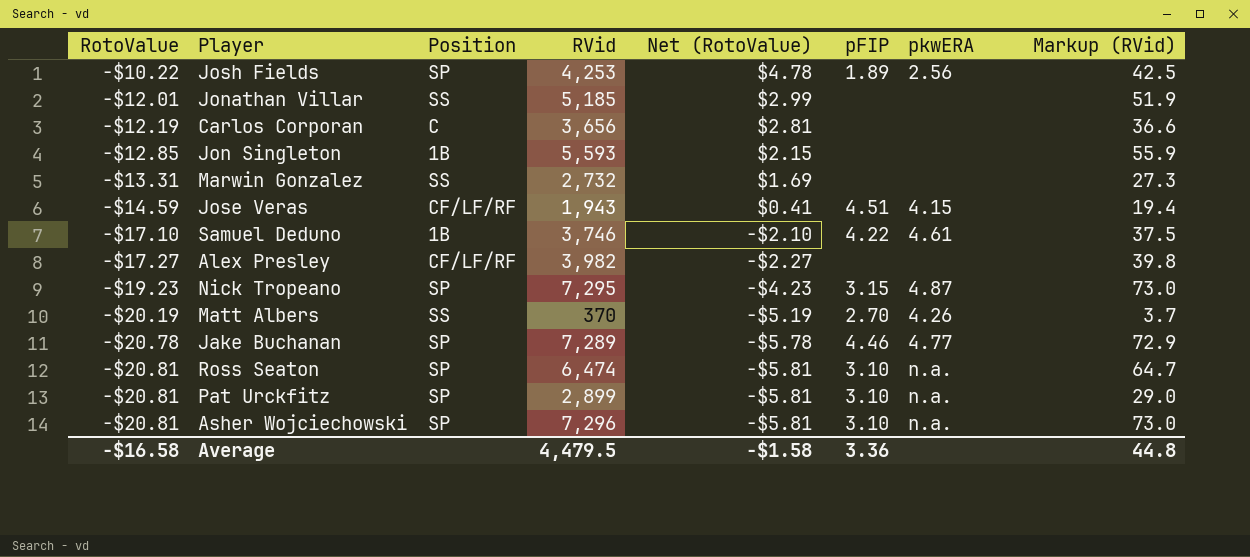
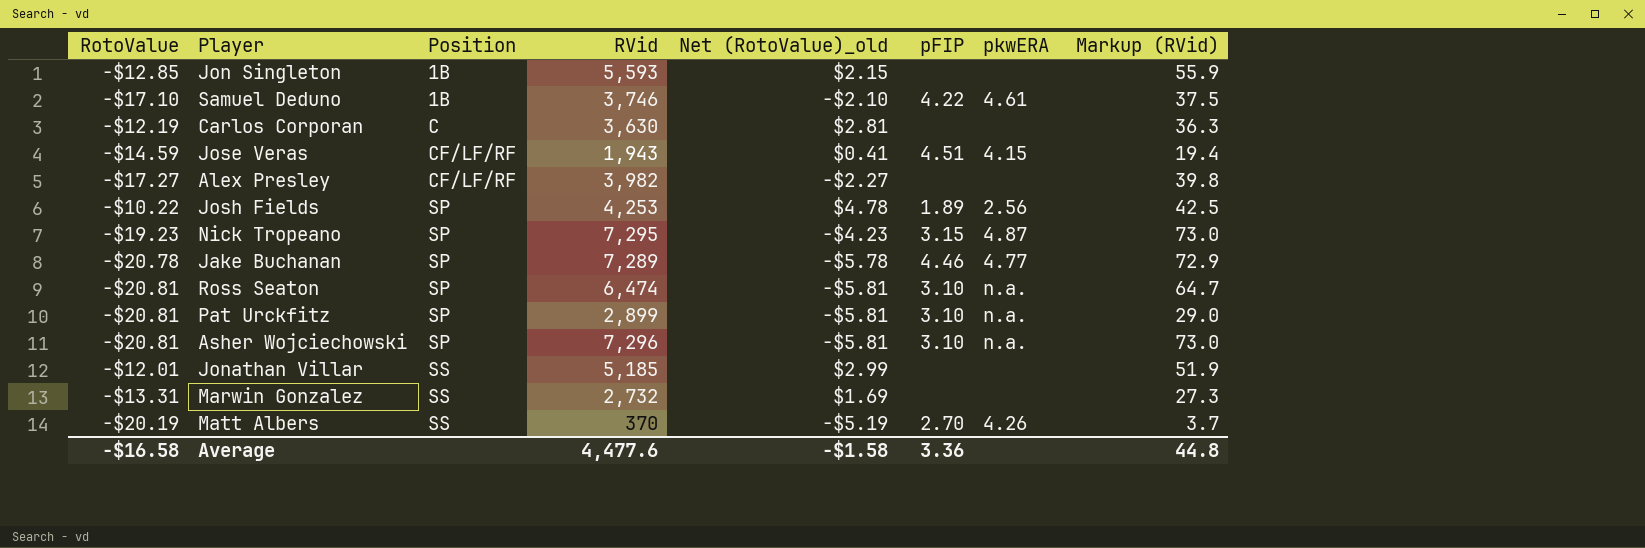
row order: RotoValue descending -> Position ascending
column name: Net (RotoValue) -> Net (RotoValue)_old
Carlos Corporan | RVid: 3,656 -> 3,630
Carlos Corporan | Markup (RVid): 36.6 -> 36.3
Average | RVid: 4,479.5 -> 4,477.6

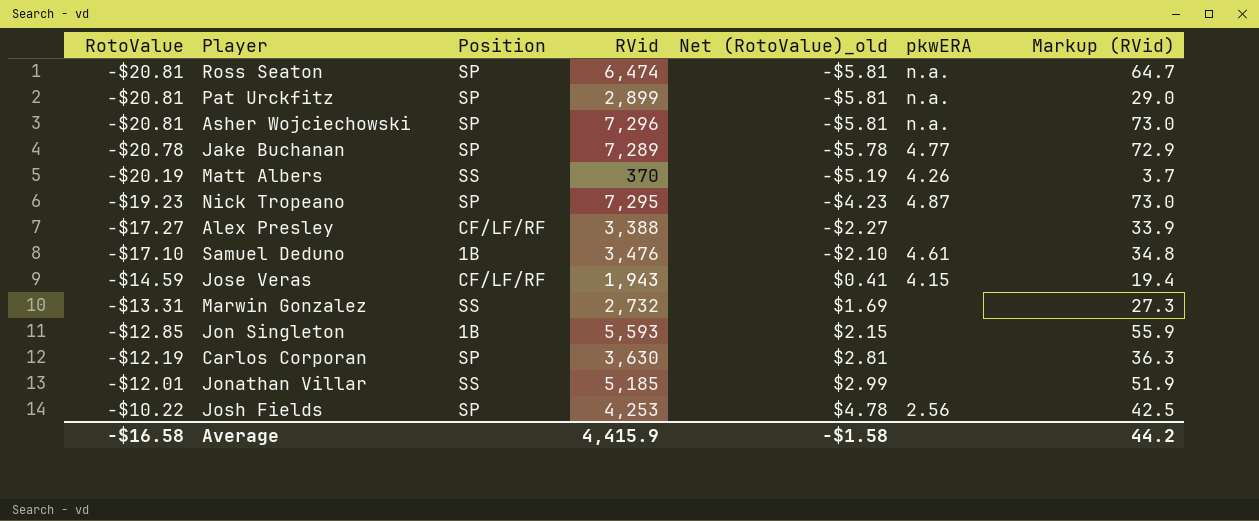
row order: Position ascending -> RotoValue ascending
column pFIP | position: 6 -> none
Alex Presley | RVid: 3,982 -> 3,388
Alex Presley | Markup (RVid): 39.8 -> 33.9
Samuel Deduno | RVid: 3,746 -> 3,476
Samuel Deduno | Markup (RVid): 37.5 -> 34.8
Carlos Corporan | Position: C -> SP
Average | RVid: 4,477.6 -> 4,415.9
Average | Markup (RVid): 44.8 -> 44.2

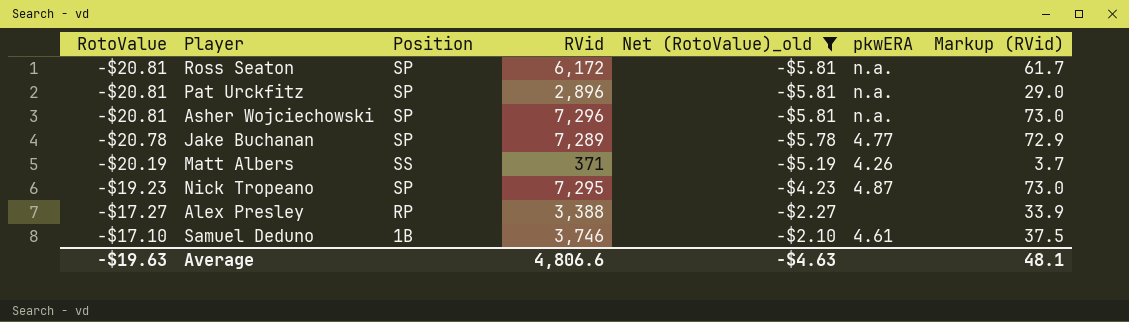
filter: none -> Net (RotoValue)_old <= -$2.10
Ross Seaton | RVid: 6,474 -> 6,172
Ross Seaton | Markup (RVid): 64.7 -> 61.7
Pat Urckfitz | RVid: 2,899 -> 2,896
Matt Albers | RVid: 370 -> 371
Alex Presley | Position: CF/LF/RF -> RP
Samuel Deduno | RVid: 3,476 -> 3,746
Samuel Deduno | Markup (RVid): 34.8 -> 37.5
Average | RotoValue: -$16.58 -> -$19.63
Average | RVid: 4,415.9 -> 4,806.6
Average | Net (RotoValue)_old: -$1.58 -> -$4.63
Average | Markup (RVid): 44.2 -> 48.1

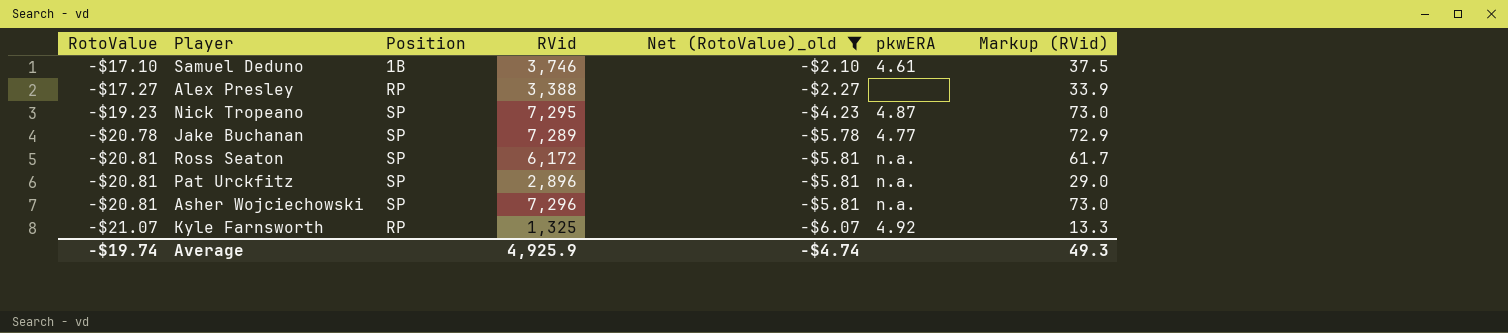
row order: RotoValue ascending -> RotoValue descending
row Matt Albers: -$20.19 | SS | 371 | -$5.19 | 4.26 | 3.7 -> none
row Kyle Farnsworth: none -> -$21.07 | RP | 1,325 | -$6.07 | 4.92 | 13.3
Average | RotoValue: -$19.63 -> -$19.74
Average | RVid: 4,806.6 -> 4,925.9
Average | Net (RotoValue)_old: -$4.63 -> -$4.74
Average | Markup (RVid): 48.1 -> 49.3

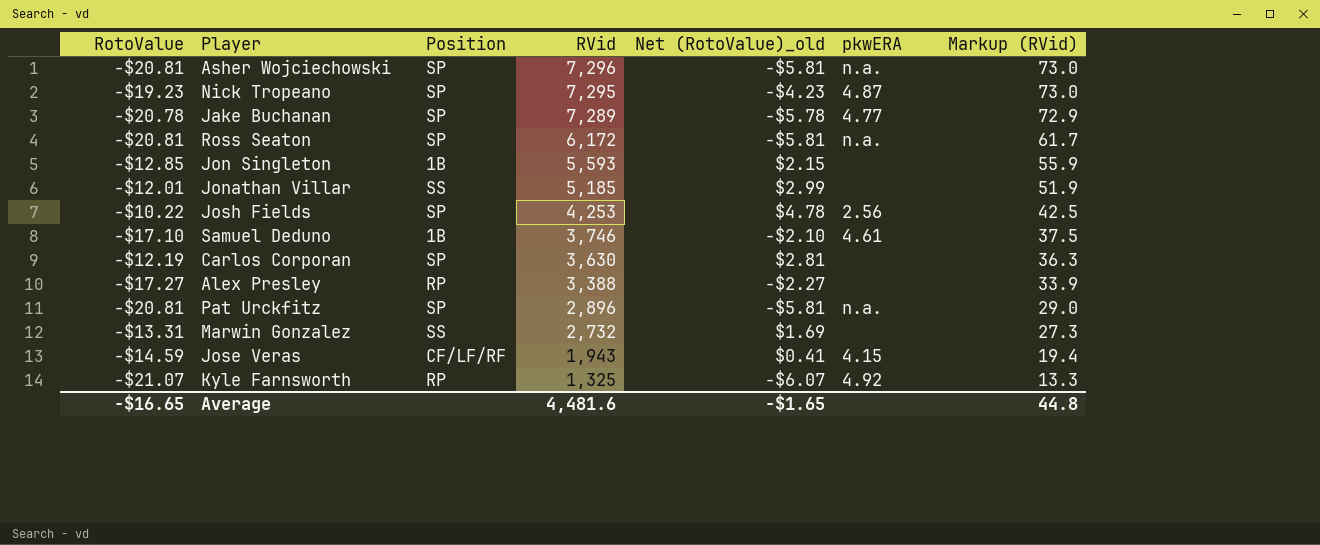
filter: Net (RotoValue)_old <= -$2.10 -> none
row order: RotoValue descending -> RVid descending
Average | RotoValue: -$19.74 -> -$16.65
Average | RVid: 4,925.9 -> 4,481.6
Average | Net (RotoValue)_old: -$4.74 -> -$1.65
Average | Markup (RVid): 49.3 -> 44.8

